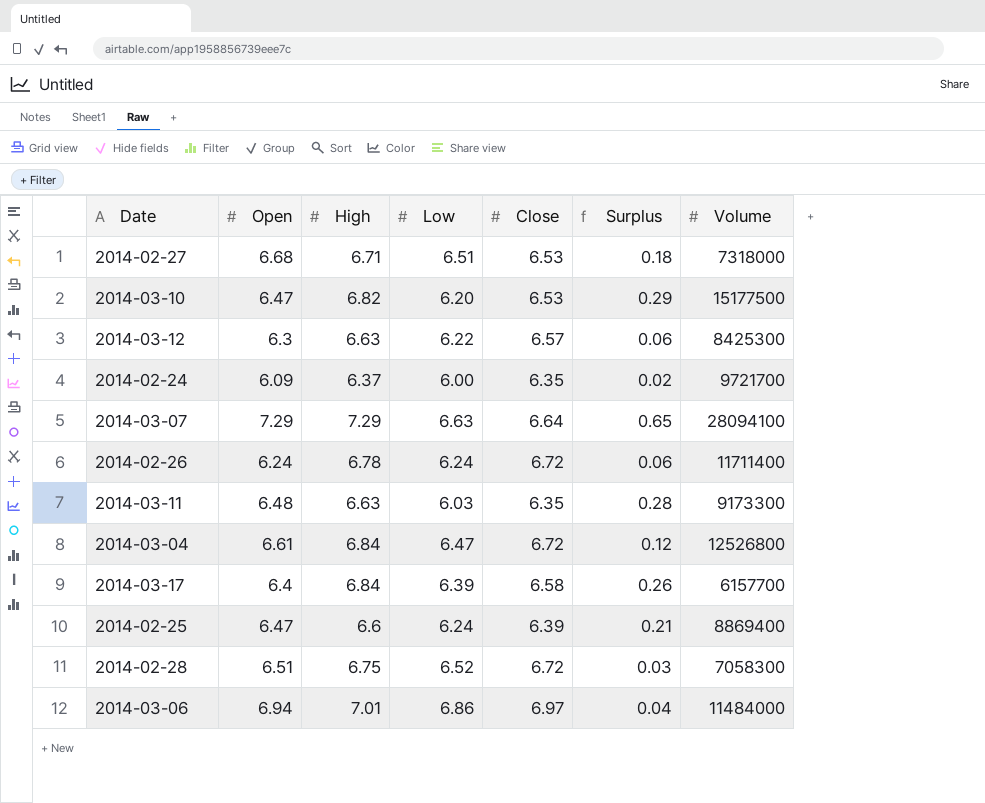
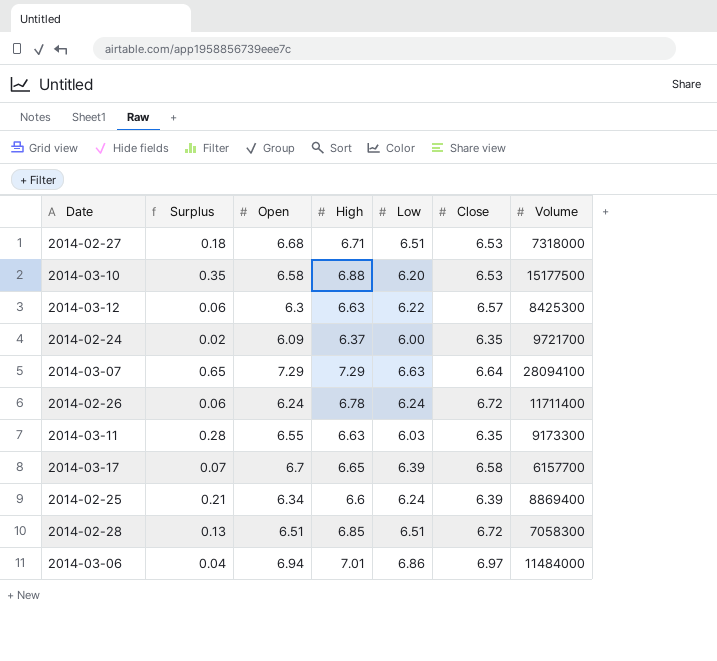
column Surplus | position: 6 -> 2
row 2014-03-04: 6.61 | 6.84 | 6.47 | 6.72 | 0.12 | 12526800 -> none
2014-03-10 | Surplus: 0.29 -> 0.35
2014-03-10 | Open: 6.47 -> 6.58
2014-03-10 | High: 6.82 -> 6.88
2014-03-11 | Open: 6.48 -> 6.55
2014-03-17 | Surplus: 0.26 -> 0.07
2014-03-17 | Open: 6.4 -> 6.7
2014-03-17 | High: 6.84 -> 6.65
2014-02-25 | Open: 6.47 -> 6.34
2014-02-28 | Surplus: 0.03 -> 0.13
2014-02-28 | High: 6.75 -> 6.85
2014-02-28 | Low: 6.52 -> 6.51

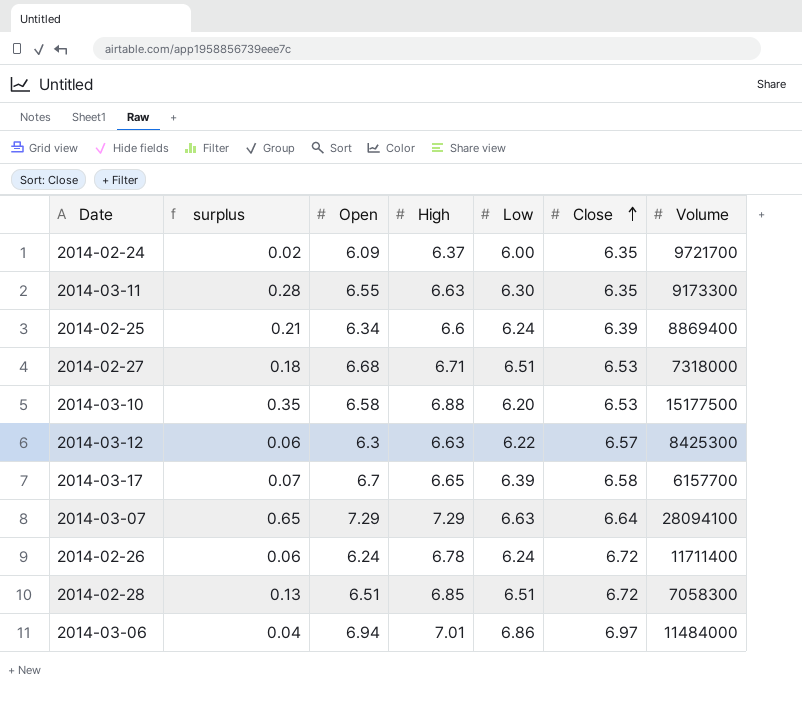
row order: none -> Close ascending
column name: Surplus -> surplus
2014-03-11 | Low: 6.03 -> 6.30

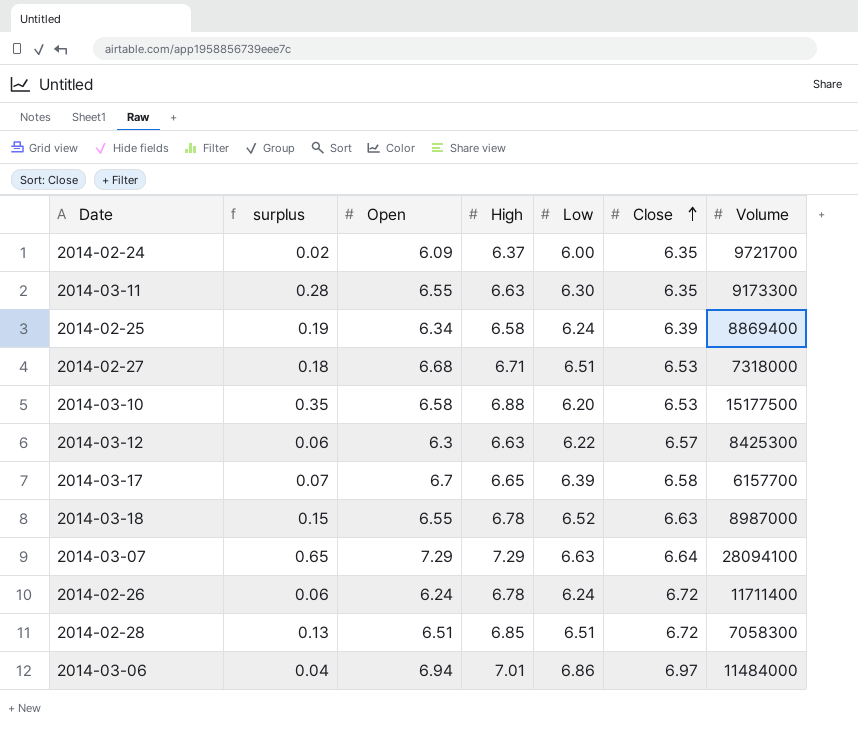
2014-02-25 | surplus: 0.21 -> 0.19
2014-02-25 | High: 6.6 -> 6.58
row 2014-03-18: none -> 0.15 | 6.55 | 6.78 | 6.52 | 6.63 | 8987000

